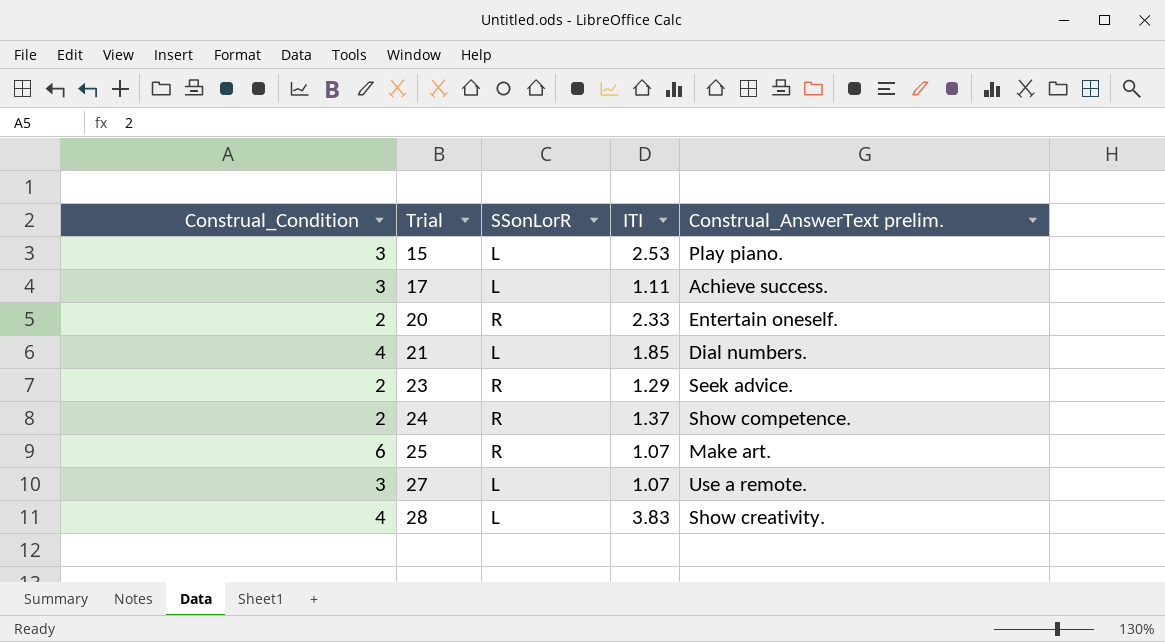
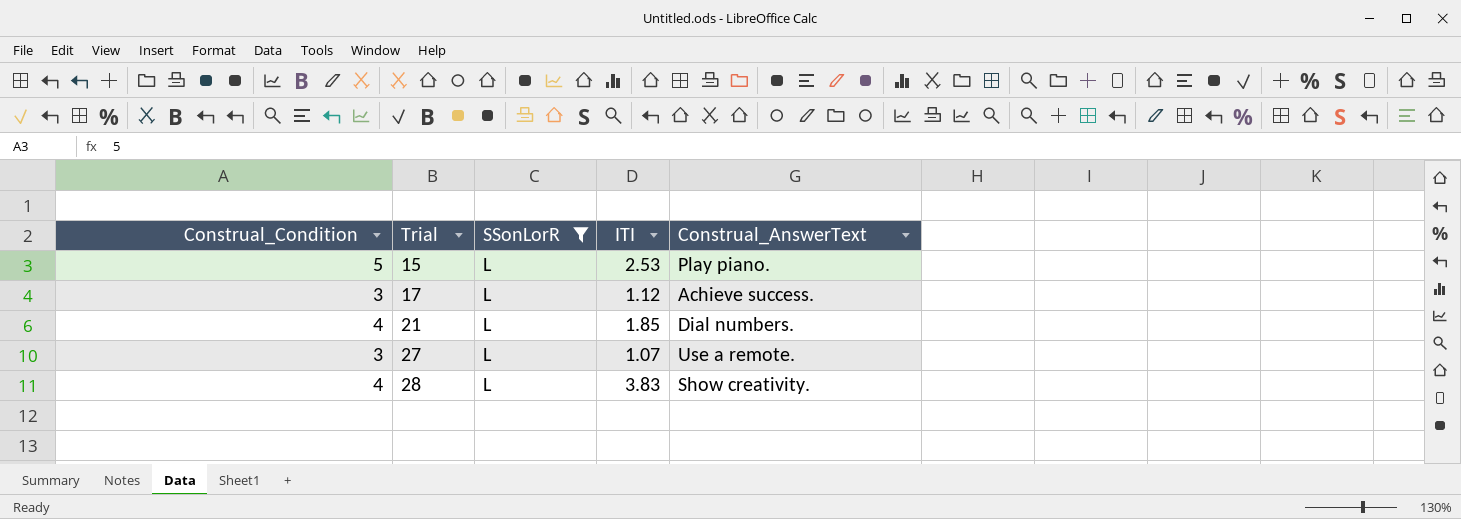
filter: none -> SSonLorR = L
column name: Construal_AnswerText prelim. -> Construal_AnswerText
15 | Construal_Condition: 3 -> 5
17 | ITI: 1.11 -> 1.12

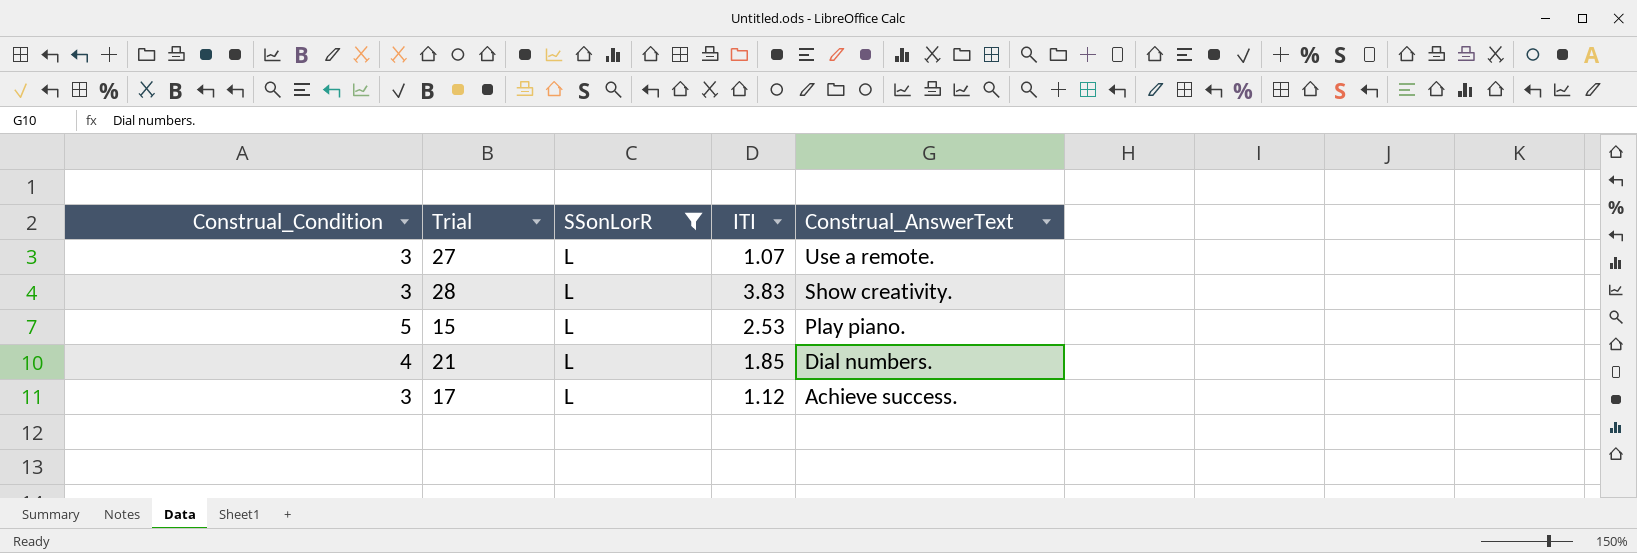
row order: Trial ascending -> Construal_AnswerText descending
28 | Construal_Condition: 4 -> 3

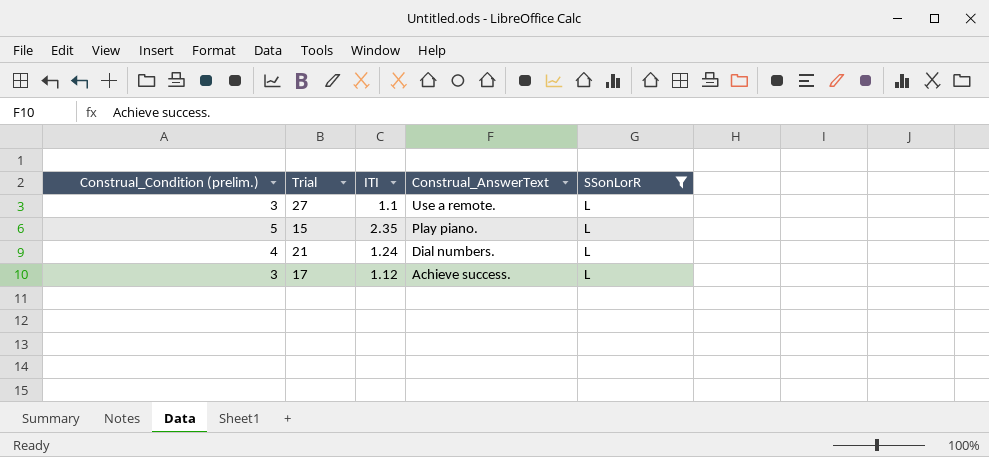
column name: Construal_Condition -> Construal_Condition (prelim.)
column SSonLorR | position: 3 -> 5
row 28: 3 | L | 3.83 | Show creativity. -> none
27 | ITI: 1.07 -> 1.1
15 | ITI: 2.53 -> 2.35
21 | ITI: 1.85 -> 1.24

